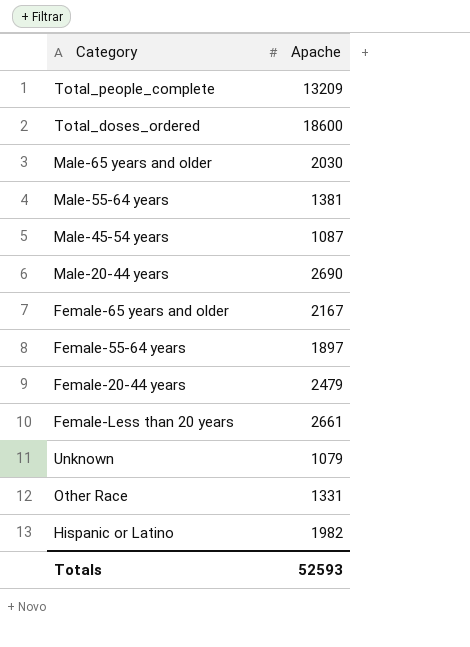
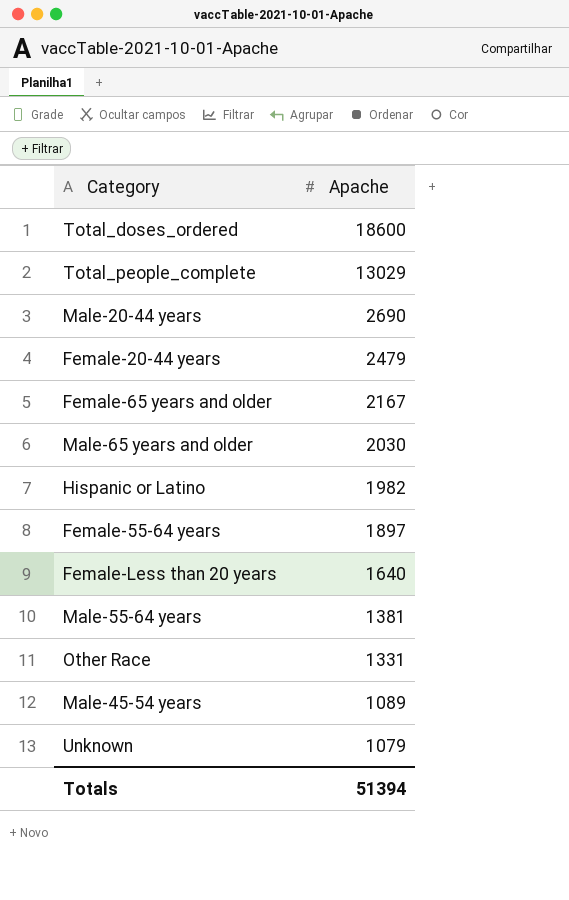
row order: none -> Apache descending
Total_people_complete | Apache: 13209 -> 13029
Female-Less than 20 years | Apache: 2661 -> 1640
Male-45-54 years | Apache: 1087 -> 1089
Totals | Apache: 52593 -> 51394

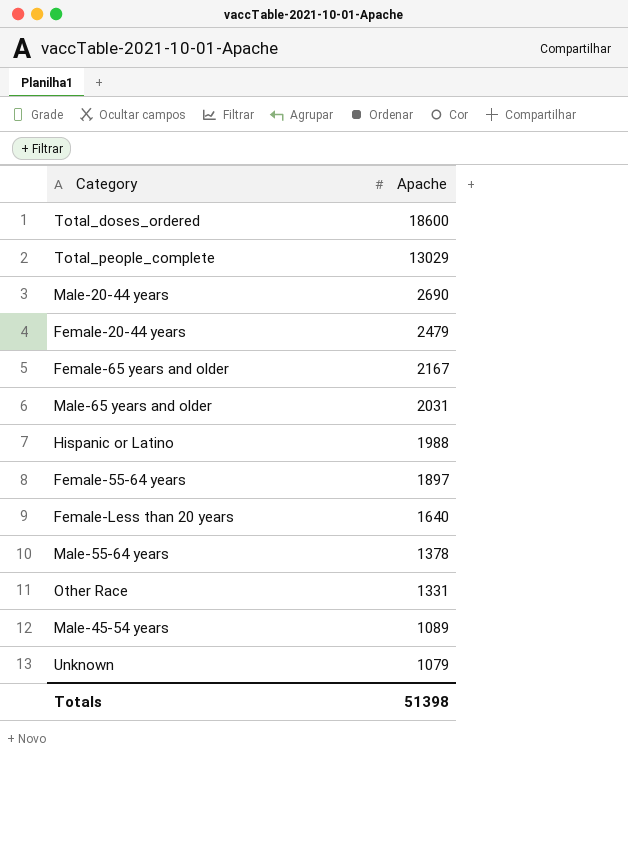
Male-65 years and older | Apache: 2030 -> 2031
Hispanic or Latino | Apache: 1982 -> 1988
Male-55-64 years | Apache: 1381 -> 1378
Totals | Apache: 51394 -> 51398

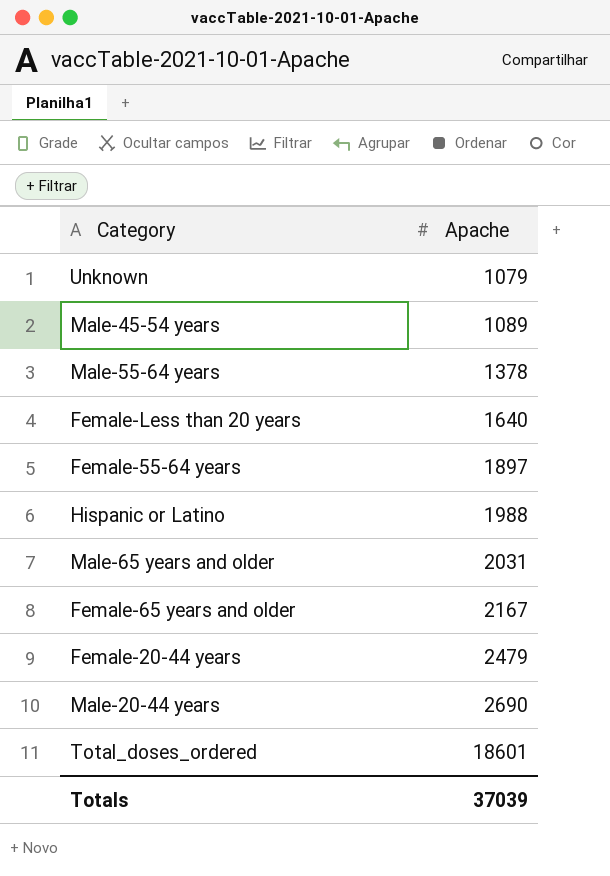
row order: Apache descending -> Apache ascending
row Total_people_complete: 13029 -> none
row Other Race: 1331 -> none
Total_doses_ordered | Apache: 18600 -> 18601
Totals | Apache: 51398 -> 37039

